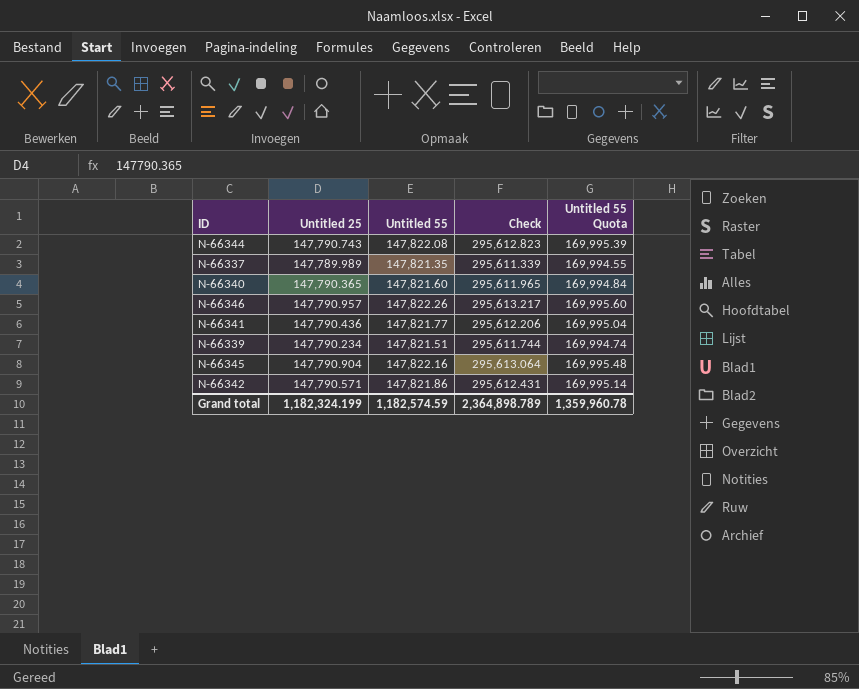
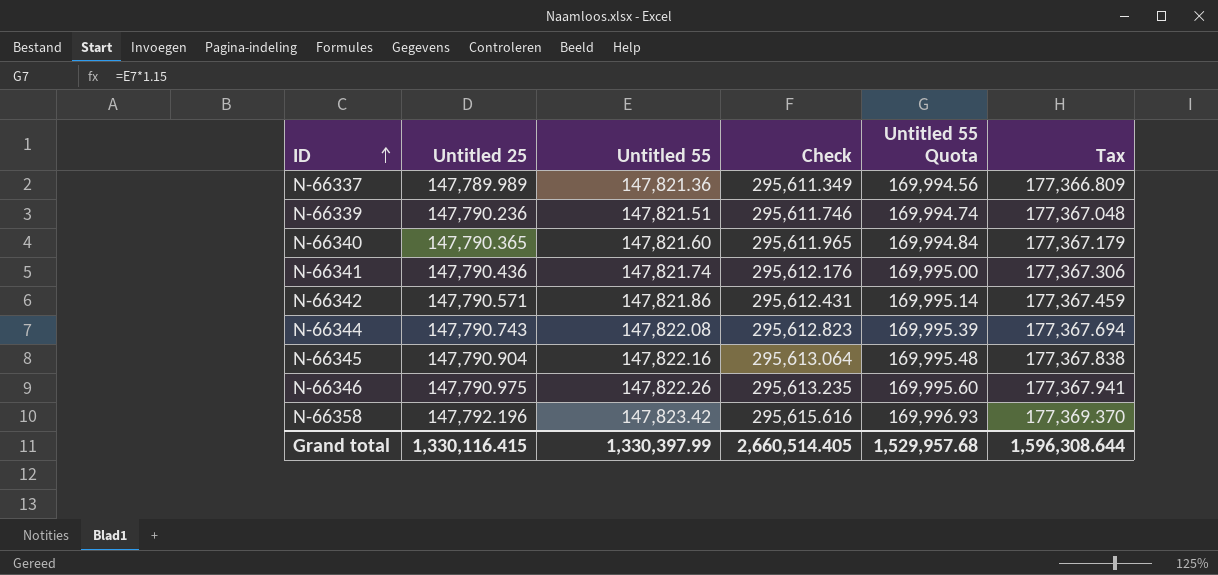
row order: none -> ID ascending
column Tax | formula: none -> [Check] * 0.6
N-66337 | Untitled 55: 147,821.35 -> 147,821.36
N-66337 | Check: 295,611.339 -> 295,611.349
N-66337 | Untitled 55 Quota: 169,994.55 -> 169,994.56
N-66339 | Untitled 25: 147,790.234 -> 147,790.236
N-66339 | Check: 295,611.744 -> 295,611.746
N-66341 | Untitled 55: 147,821.77 -> 147,821.74
N-66341 | Check: 295,612.206 -> 295,612.176
N-66341 | Untitled 55 Quota: 169,995.04 -> 169,995.00
N-66346 | Untitled 25: 147,790.957 -> 147,790.975
N-66346 | Check: 295,613.217 -> 295,613.235
row N-66358: none -> 147,792.196 | 147,823.42 | 295,615.616 | 169,996.93 | 177,369.370
Grand total | Untitled 25: 1,182,324.199 -> 1,330,116.415
Grand total | Untitled 55: 1,182,574.59 -> 1,330,397.99
Grand total | Check: 2,364,898.789 -> 2,660,514.405
Grand total | Untitled 55 Quota: 1,359,960.78 -> 1,529,957.68

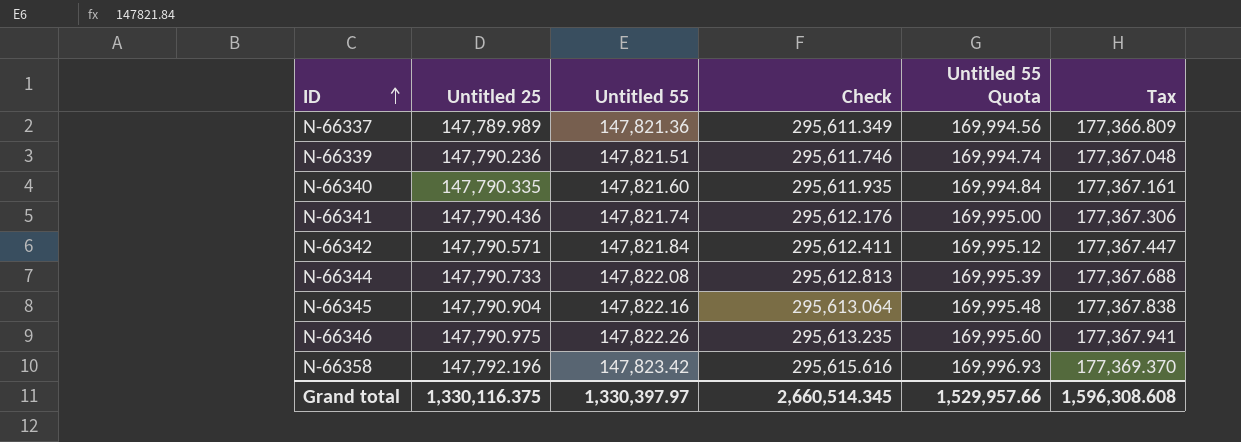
N-66340 | Untitled 25: 147,790.365 -> 147,790.335
N-66340 | Check: 295,611.965 -> 295,611.935
N-66340 | Tax: 177,367.179 -> 177,367.161
N-66342 | Untitled 55: 147,821.86 -> 147,821.84
N-66342 | Check: 295,612.431 -> 295,612.411
N-66342 | Untitled 55 Quota: 169,995.14 -> 169,995.12
N-66342 | Tax: 177,367.459 -> 177,367.447
N-66344 | Untitled 25: 147,790.743 -> 147,790.733
N-66344 | Check: 295,612.823 -> 295,612.813
N-66344 | Tax: 177,367.694 -> 177,367.688
Grand total | Untitled 25: 1,330,116.415 -> 1,330,116.375
Grand total | Untitled 55: 1,330,397.99 -> 1,330,397.97
Grand total | Check: 2,660,514.405 -> 2,660,514.345
Grand total | Untitled 55 Quota: 1,529,957.68 -> 1,529,957.66
Grand total | Tax: 1,596,308.644 -> 1,596,308.608

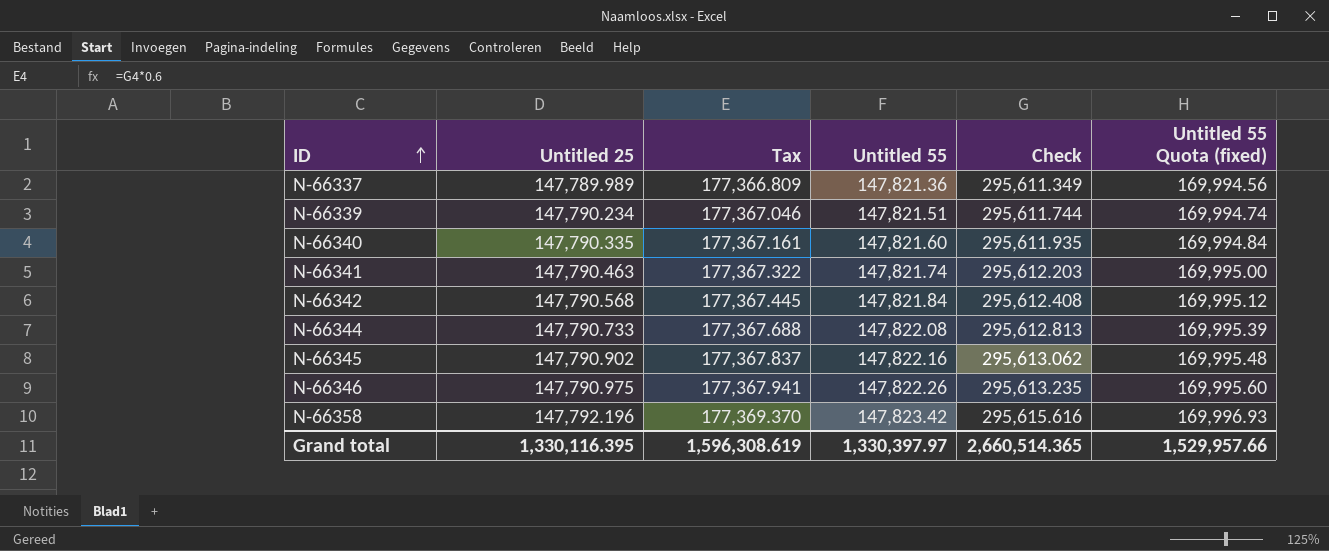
column Tax | position: 6 -> 3
column name: Untitled 55 Quota -> Untitled 55 Quota (fixed)
N-66339 | Untitled 25: 147,790.236 -> 147,790.234
N-66339 | Tax: 177,367.048 -> 177,367.046
N-66339 | Check: 295,611.746 -> 295,611.744
N-66341 | Untitled 25: 147,790.436 -> 147,790.463
N-66341 | Tax: 177,367.306 -> 177,367.322
N-66341 | Check: 295,612.176 -> 295,612.203
N-66342 | Untitled 25: 147,790.571 -> 147,790.568
N-66342 | Tax: 177,367.447 -> 177,367.445
N-66342 | Check: 295,612.411 -> 295,612.408
N-66345 | Untitled 25: 147,790.904 -> 147,790.902
N-66345 | Tax: 177,367.838 -> 177,367.837
N-66345 | Check: 295,613.064 -> 295,613.062
Grand total | Untitled 25: 1,330,116.375 -> 1,330,116.395
Grand total | Tax: 1,596,308.608 -> 1,596,308.619
Grand total | Check: 2,660,514.345 -> 2,660,514.365

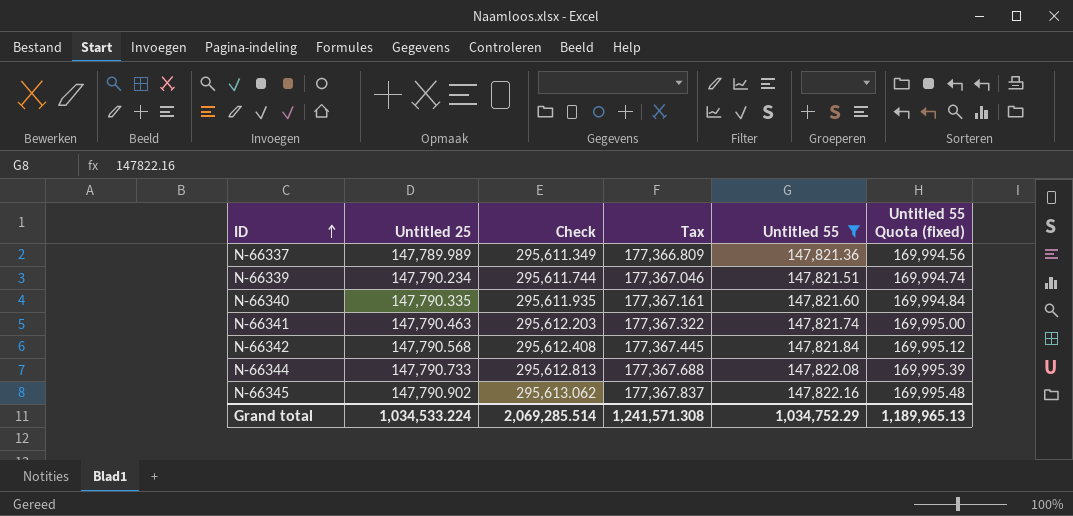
filter: none -> Untitled 55 <= 147,822.16
column Check | position: 5 -> 3
Grand total | Untitled 25: 1,330,116.395 -> 1,034,533.224
Grand total | Check: 2,660,514.365 -> 2,069,285.514
Grand total | Tax: 1,596,308.619 -> 1,241,571.308
Grand total | Untitled 55: 1,330,397.97 -> 1,034,752.29
Grand total | Untitled 55 Quota (fixed): 1,529,957.66 -> 1,189,965.13

